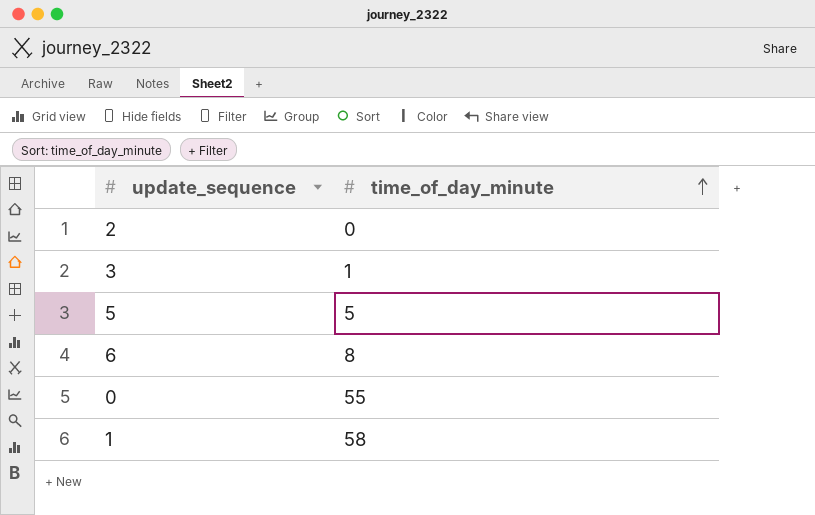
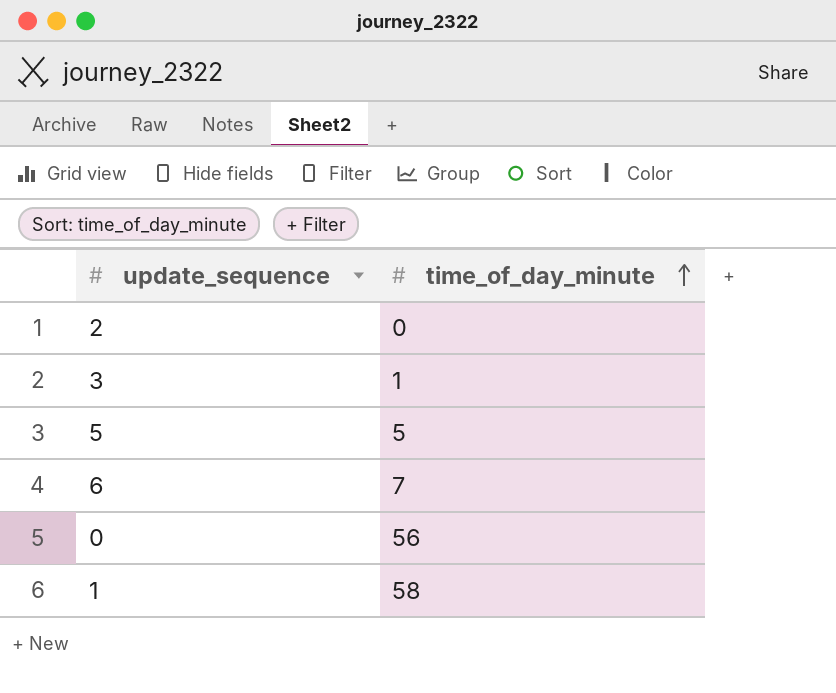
6 | time_of_day_minute: 8 -> 7
0 | time_of_day_minute: 55 -> 56

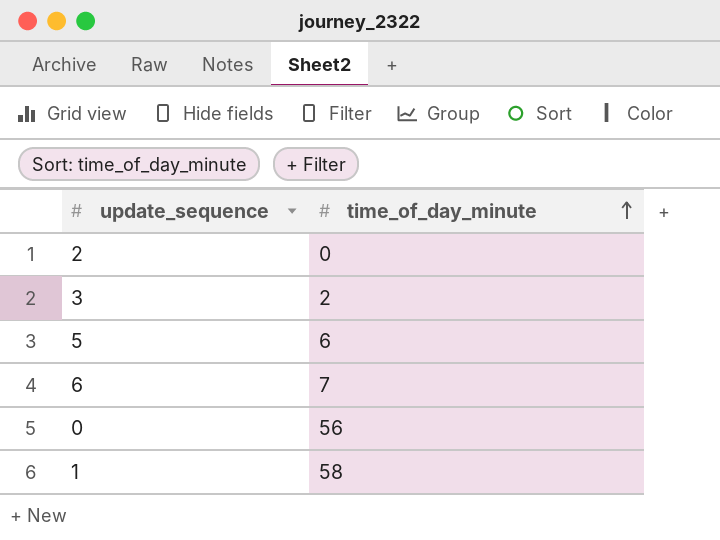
3 | time_of_day_minute: 1 -> 2
5 | time_of_day_minute: 5 -> 6

